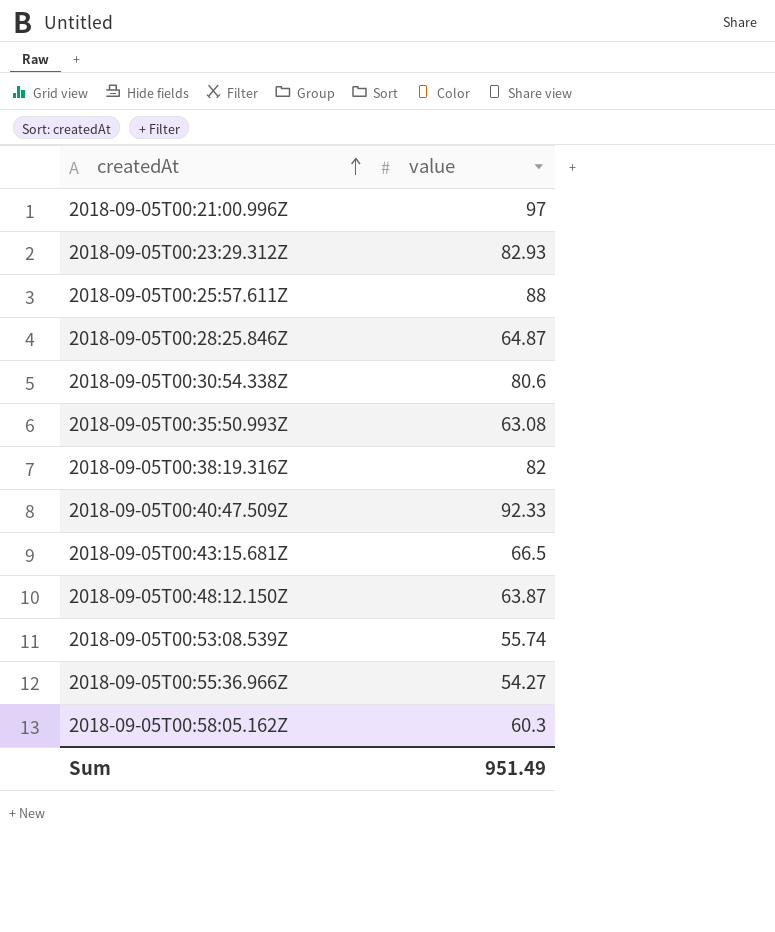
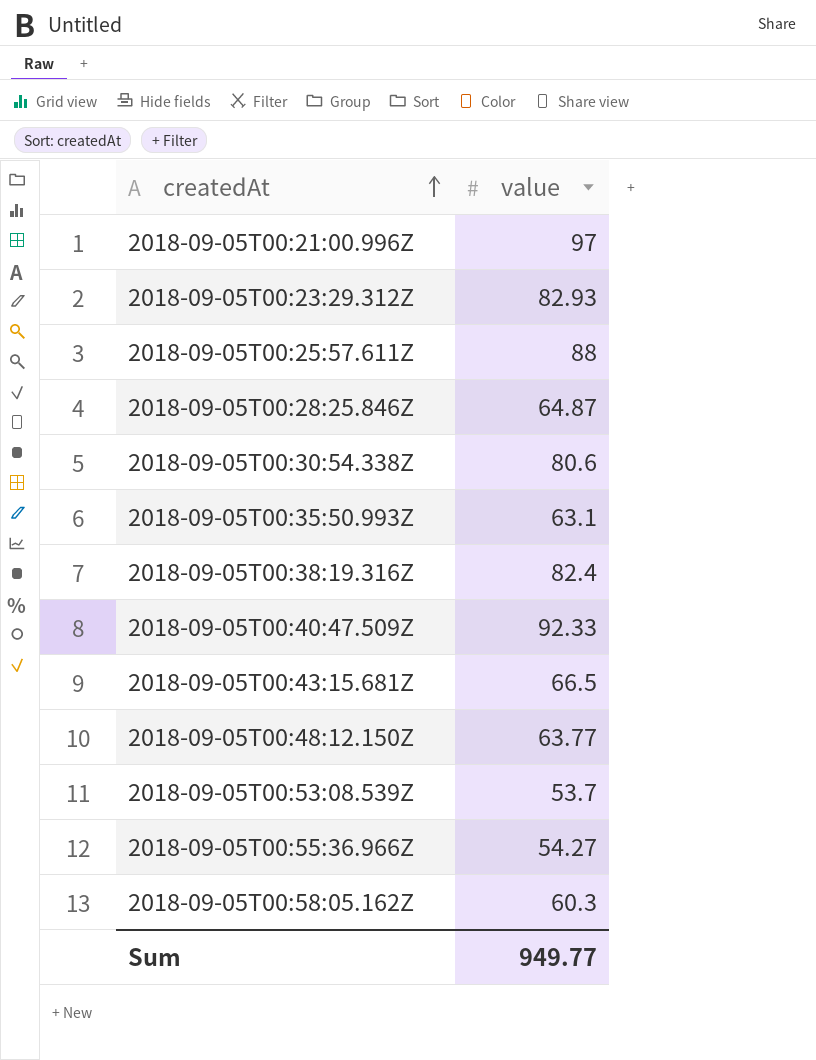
2018-09-05T00:35:50.993Z | value: 63.08 -> 63.1
2018-09-05T00:38:19.316Z | value: 82 -> 82.4
2018-09-05T00:48:12.150Z | value: 63.87 -> 63.77
2018-09-05T00:53:08.539Z | value: 55.74 -> 53.7
Sum | value: 951.49 -> 949.77

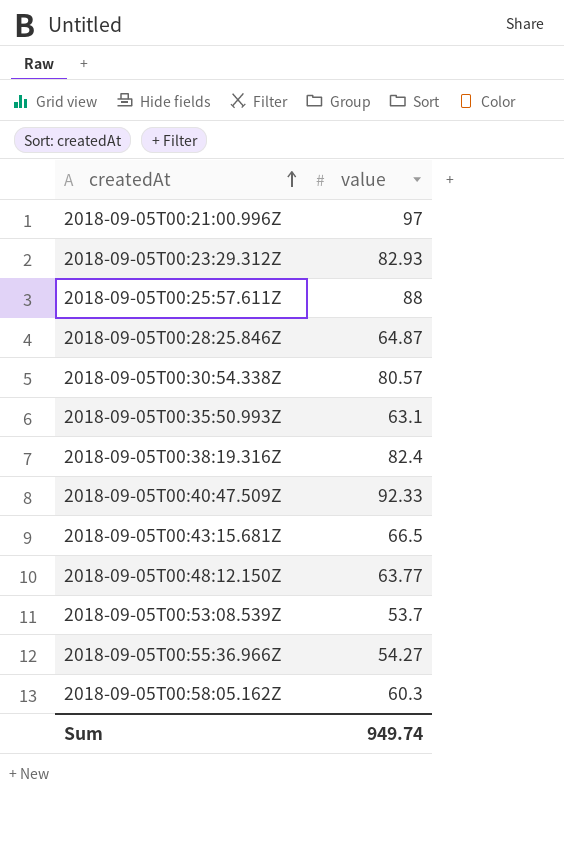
2018-09-05T00:30:54.338Z | value: 80.6 -> 80.57
Sum | value: 949.77 -> 949.74

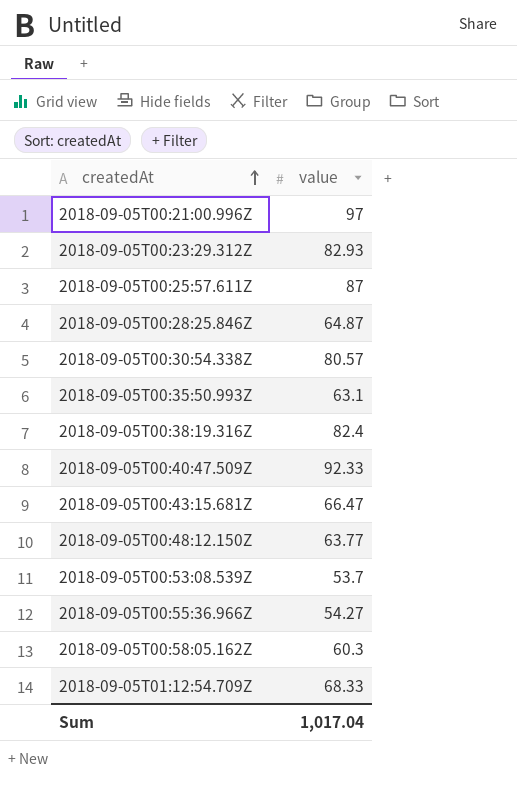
2018-09-05T00:25:57.611Z | value: 88 -> 87
2018-09-05T00:43:15.681Z | value: 66.5 -> 66.47
row 2018-09-05T01:12:54.709Z: none -> 68.33
Sum | value: 949.74 -> 1,017.04

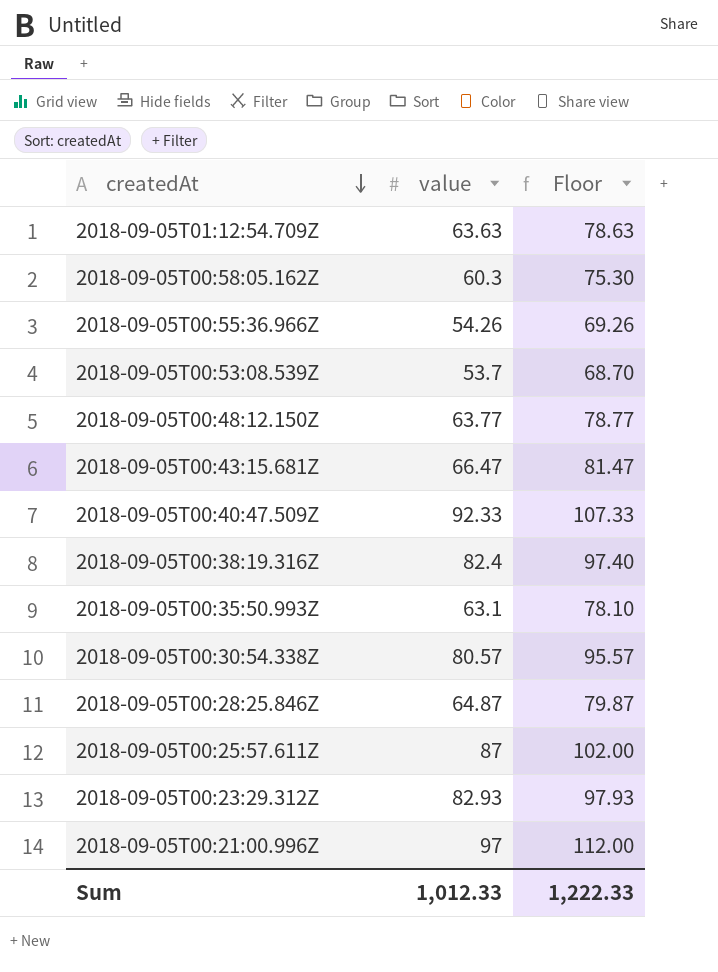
row order: createdAt ascending -> createdAt descending
column Floor | formula: none -> [value] + 15
2018-09-05T01:12:54.709Z | value: 68.33 -> 63.63
2018-09-05T00:55:36.966Z | value: 54.27 -> 54.26
Sum | value: 1,017.04 -> 1,012.33

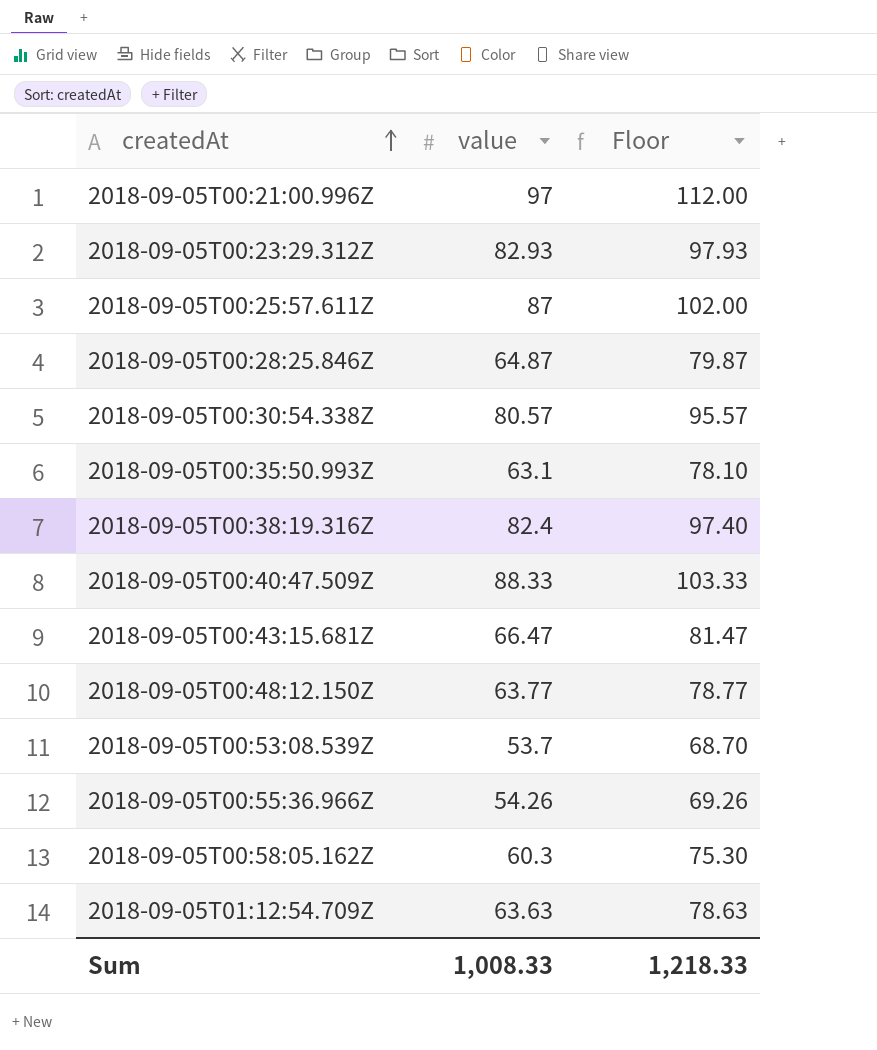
row order: createdAt descending -> createdAt ascending
2018-09-05T00:40:47.509Z | value: 92.33 -> 88.33
2018-09-05T00:40:47.509Z | Floor: 107.33 -> 103.33
Sum | value: 1,012.33 -> 1,008.33
Sum | Floor: 1,222.33 -> 1,218.33

